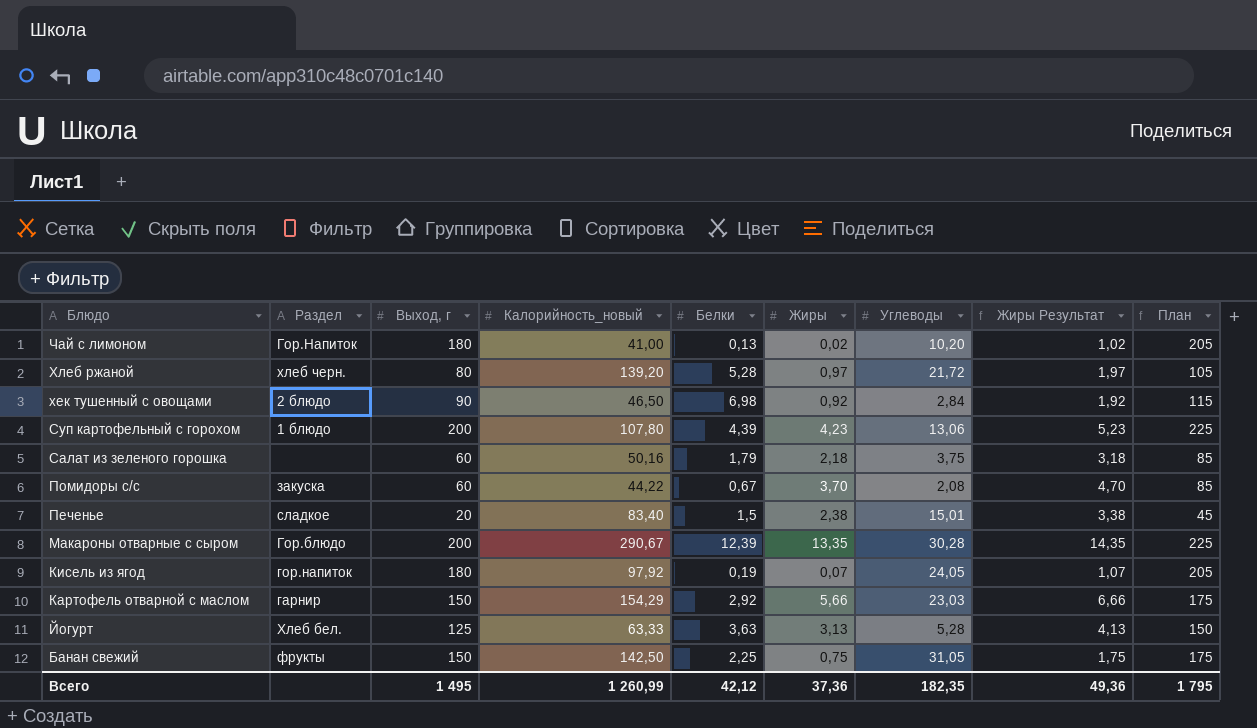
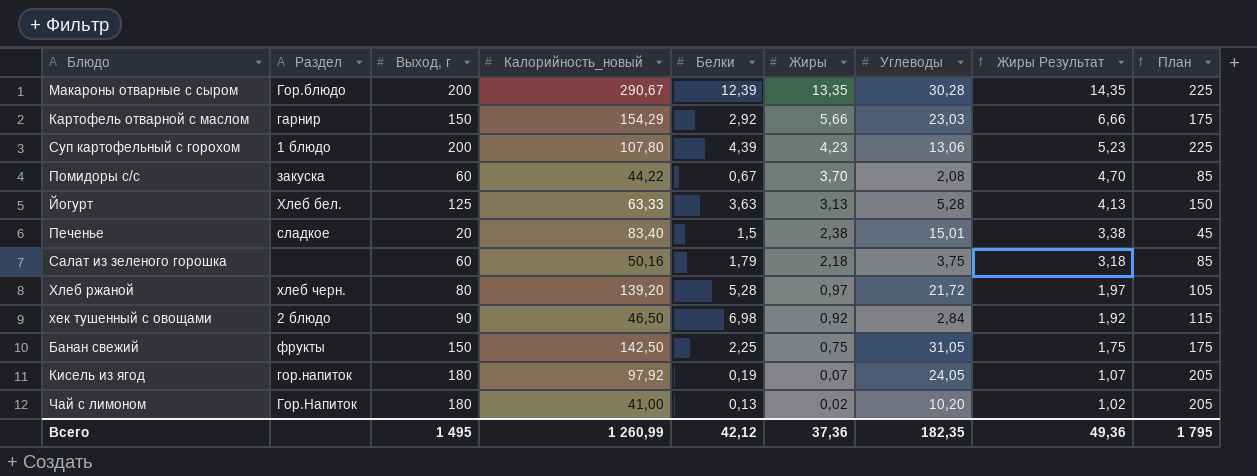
row order: Блюдо descending -> Жиры descending

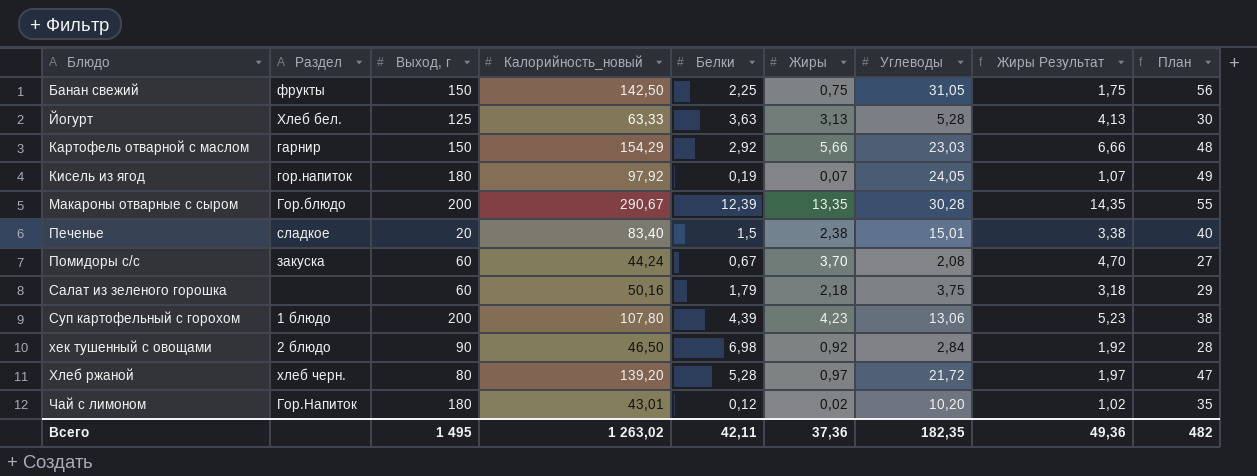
row order: Жиры descending -> Блюдо ascending
column План | formula: [Выход, г] + 25 -> [Углеводы] + 25
Помидоры с/с | Калорийность_новый: 44,22 -> 44,24
Чай с лимоном | Калорийность_новый: 41,00 -> 43,01
Чай с лимоном | Белки: 0,13 -> 0,12
Всего | Калорийность_новый: 1 260,99 -> 1 263,02
Всего | Белки: 42,12 -> 42,11
Всего | План: 1 795 -> 482

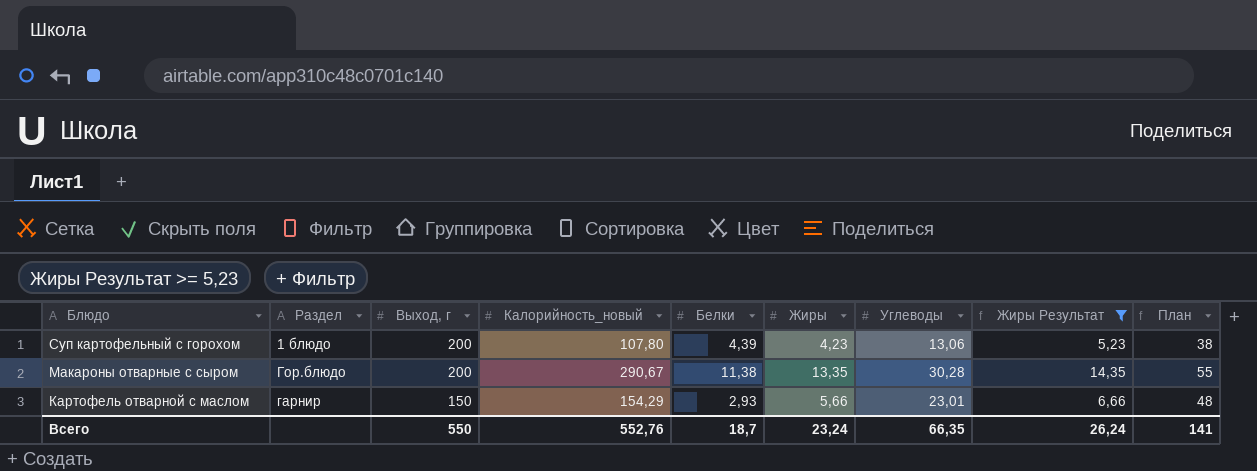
filter: none -> Жиры Результат >= 5,23
row order: Блюдо ascending -> Блюдо descending
Макароны отварные с сыром | Белки: 12,39 -> 11,38
Картофель отварной с маслом | Белки: 2,92 -> 2,93
Картофель отварной с маслом | Углеводы: 23,03 -> 23,01
Всего | Выход, г: 1 495 -> 550
Всего | Калорийность_новый: 1 263,02 -> 552,76
Всего | Белки: 42,11 -> 18,7
Всего | Жиры: 37,36 -> 23,24
Всего | Углеводы: 182,35 -> 66,35
Всего | Жиры Результат: 49,36 -> 26,24
Всего | План: 482 -> 141

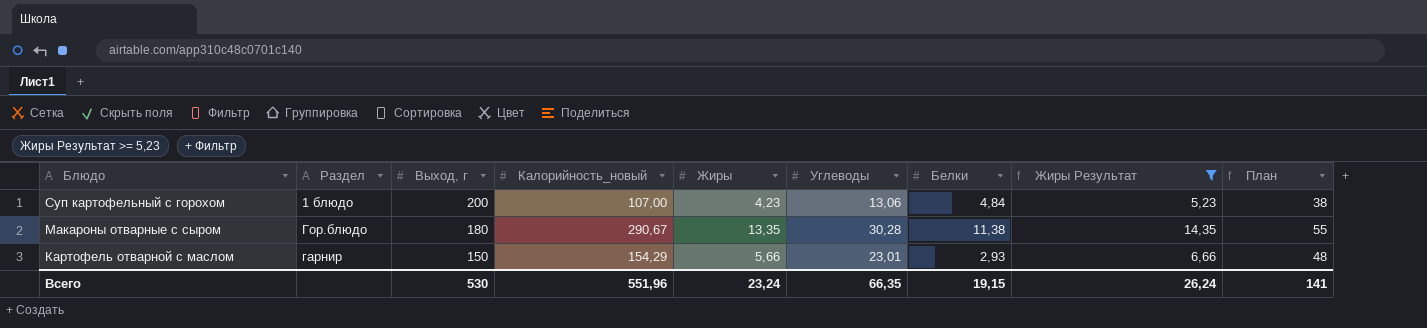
column Белки | position: 5 -> 7
Суп картофельный с горохом | Калорийность_новый: 107,80 -> 107,00
Суп картофельный с горохом | Белки: 4,39 -> 4,84
Макароны отварные с сыром | Выход, г: 200 -> 180
Всего | Выход, г: 550 -> 530
Всего | Калорийность_новый: 552,76 -> 551,96
Всего | Белки: 18,7 -> 19,15

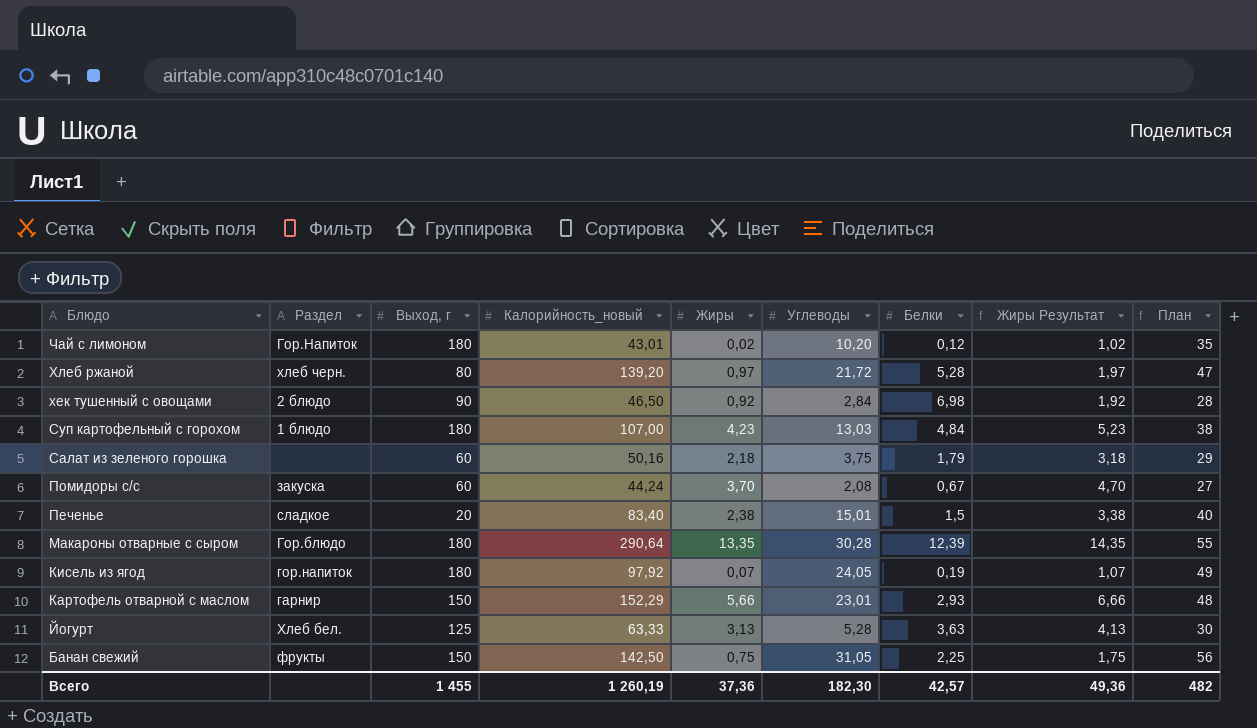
filter: Жиры Результат >= 5,23 -> none
Суп картофельный с горохом | Выход, г: 200 -> 180
Суп картофельный с горохом | Углеводы: 13,06 -> 13,03
Макароны отварные с сыром | Калорийность_новый: 290,67 -> 290,64
Макароны отварные с сыром | Белки: 11,38 -> 12,39
Картофель отварной с маслом | Калорийность_новый: 154,29 -> 152,29
Всего | Выход, г: 530 -> 1 455
Всего | Калорийность_новый: 551,96 -> 1 260,19
Всего | Жиры: 23,24 -> 37,36
Всего | Углеводы: 66,35 -> 182,30
Всего | Белки: 19,15 -> 42,57
Всего | Жиры Результат: 26,24 -> 49,36
Всего | План: 141 -> 482

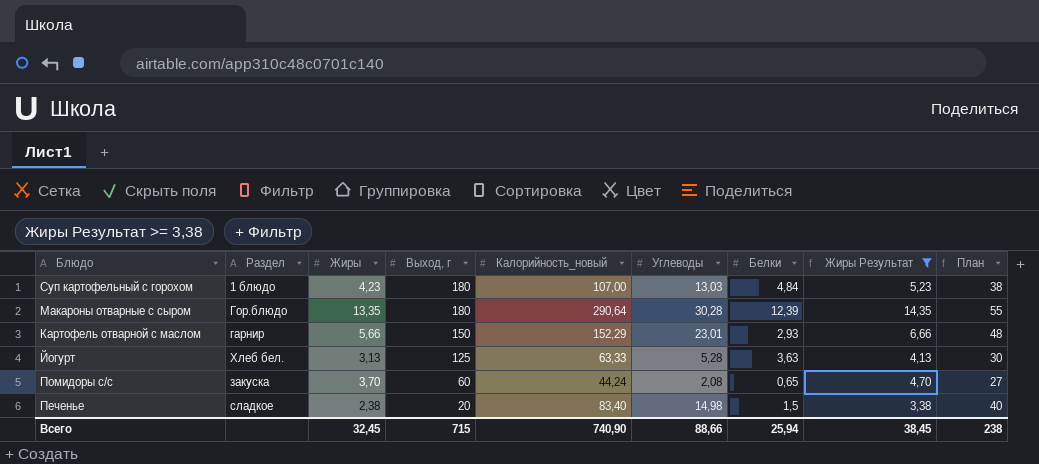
filter: none -> Жиры Результат >= 3,38
row order: Блюдо descending -> Выход, г descending
column Жиры | position: 5 -> 3
Помидоры с/с | Белки: 0,67 -> 0,65
Печенье | Углеводы: 15,01 -> 14,98
Всего | Жиры: 37,36 -> 32,45
Всего | Выход, г: 1 455 -> 715
Всего | Калорийность_новый: 1 260,19 -> 740,90
Всего | Углеводы: 182,30 -> 88,66
Всего | Белки: 42,57 -> 25,94
Всего | Жиры Результат: 49,36 -> 38,45
Всего | План: 482 -> 238

